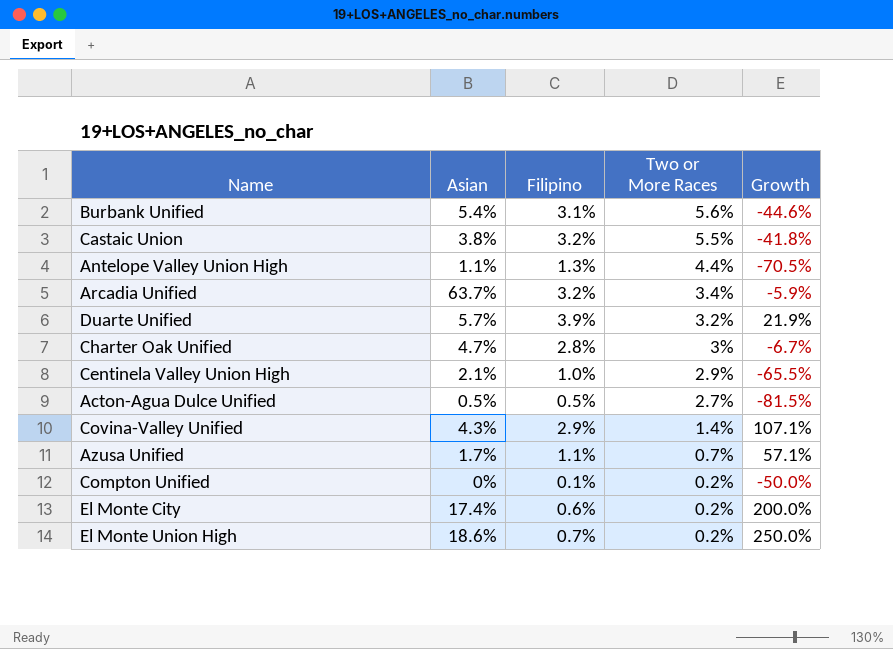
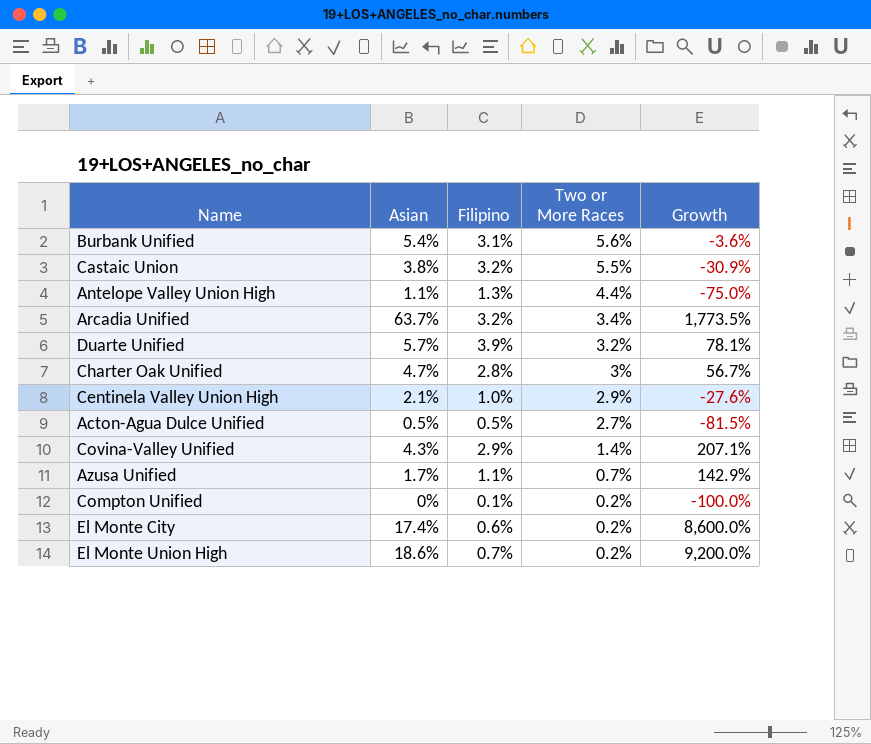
column Growth | formula: ([Filipino] - [Two or More Races]) / [Two or More Races] -> ([Asian] - [Two or More Races]) / [Two or More Races]

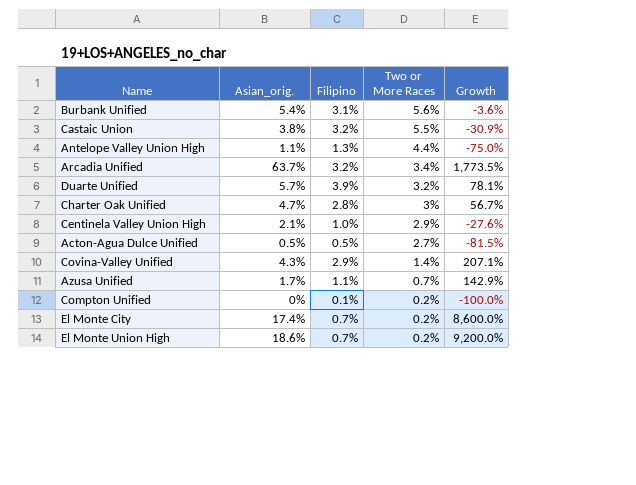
column name: Asian -> Asian_orig.
El Monte City | Filipino: 0.6% -> 0.7%

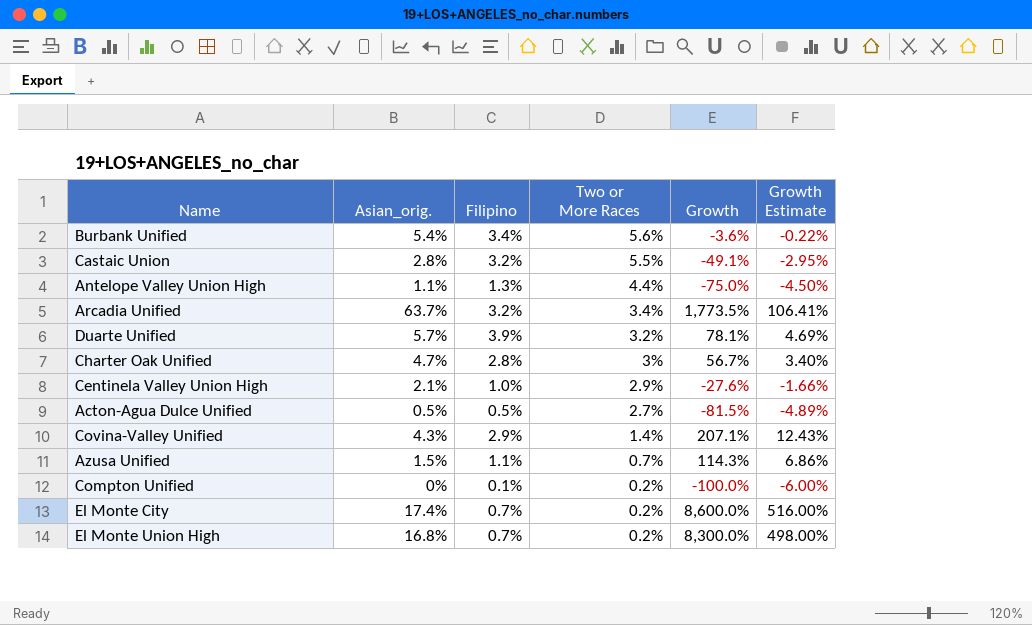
column Growth Estimate | formula: none -> [Growth] * 0.06
Burbank Unified | Filipino: 3.1% -> 3.4%
Castaic Union | Asian_orig.: 3.8% -> 2.8%
Castaic Union | Growth: -30.9% -> -49.1%
Azusa Unified | Asian_orig.: 1.7% -> 1.5%
Azusa Unified | Growth: 142.9% -> 114.3%
El Monte Union High | Asian_orig.: 18.6% -> 16.8%
El Monte Union High | Growth: 9,200.0% -> 8,300.0%

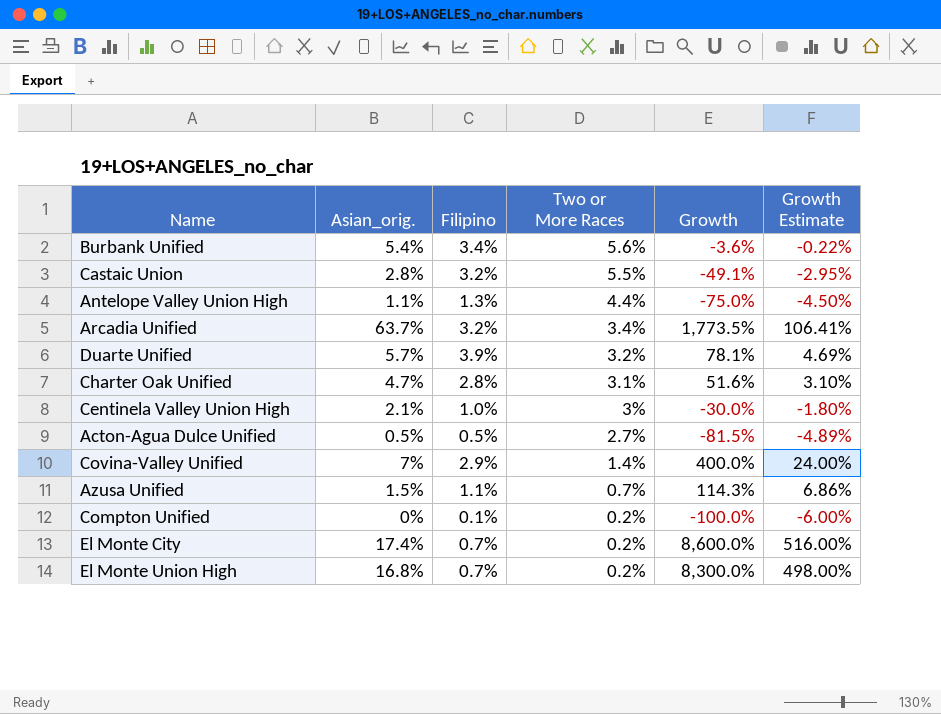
Charter Oak Unified | Two or More Races: 3% -> 3.1%
Charter Oak Unified | Growth: 56.7% -> 51.6%
Charter Oak Unified | Growth Estimate: 3.40% -> 3.10%
Centinela Valley Union High | Two or More Races: 2.9% -> 3%
Centinela Valley Union High | Growth: -27.6% -> -30.0%
Centinela Valley Union High | Growth Estimate: -1.66% -> -1.80%
Covina-Valley Unified | Asian_orig.: 4.3% -> 7%
Covina-Valley Unified | Growth: 207.1% -> 400.0%
Covina-Valley Unified | Growth Estimate: 12.43% -> 24.00%

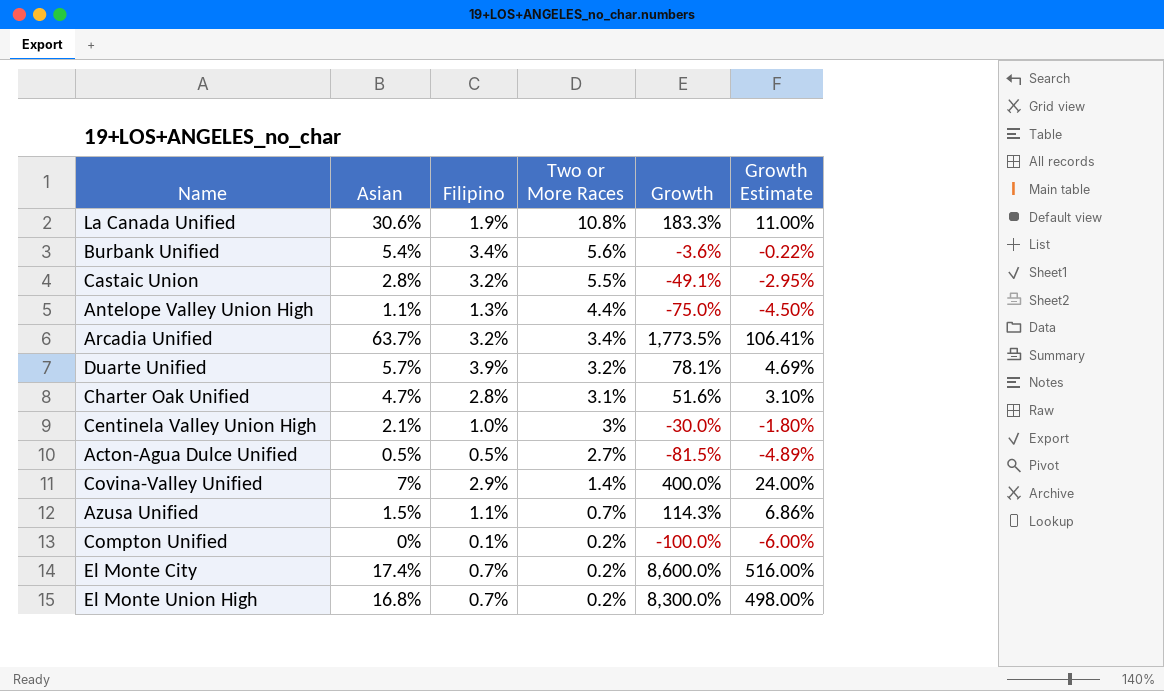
column name: Asian_orig. -> Asian
row La Canada Unified: none -> 30.6% | 1.9% | 10.8% | 183.3% | 11.00%

